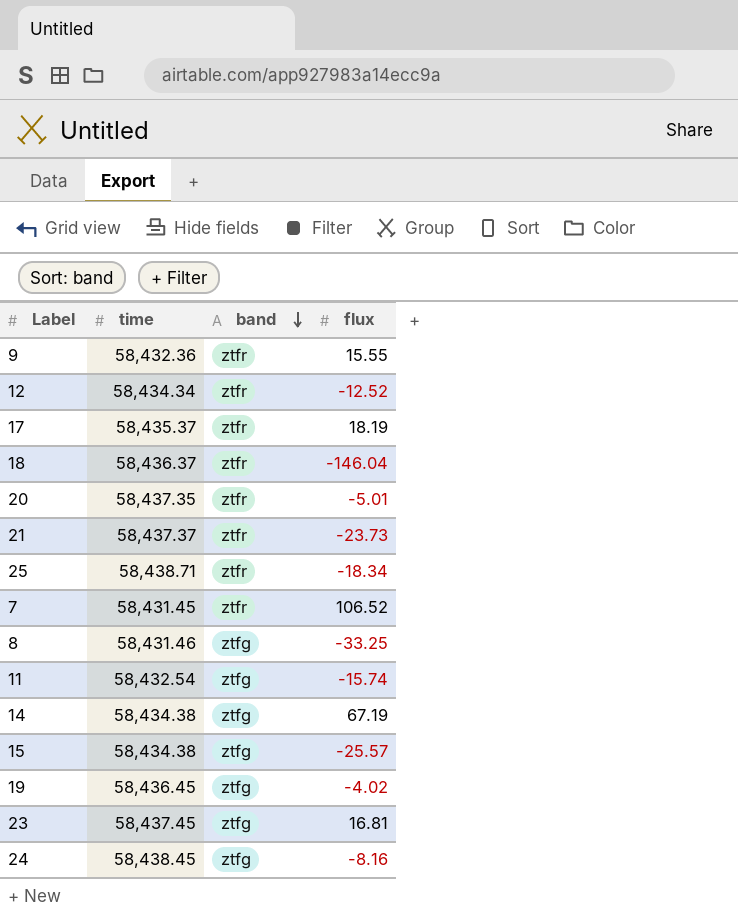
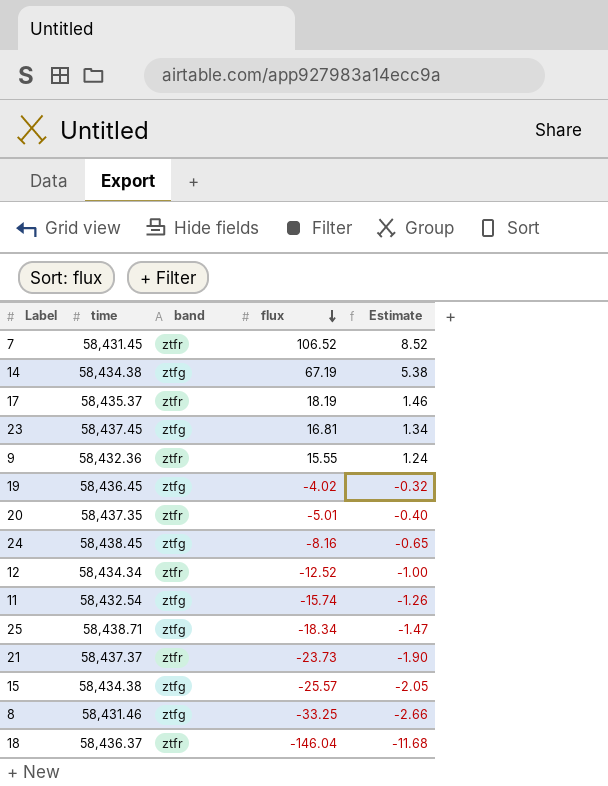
row order: band descending -> flux descending
column Estimate | formula: none -> [flux] * 0.08
25 | band: ztfr -> ztfg

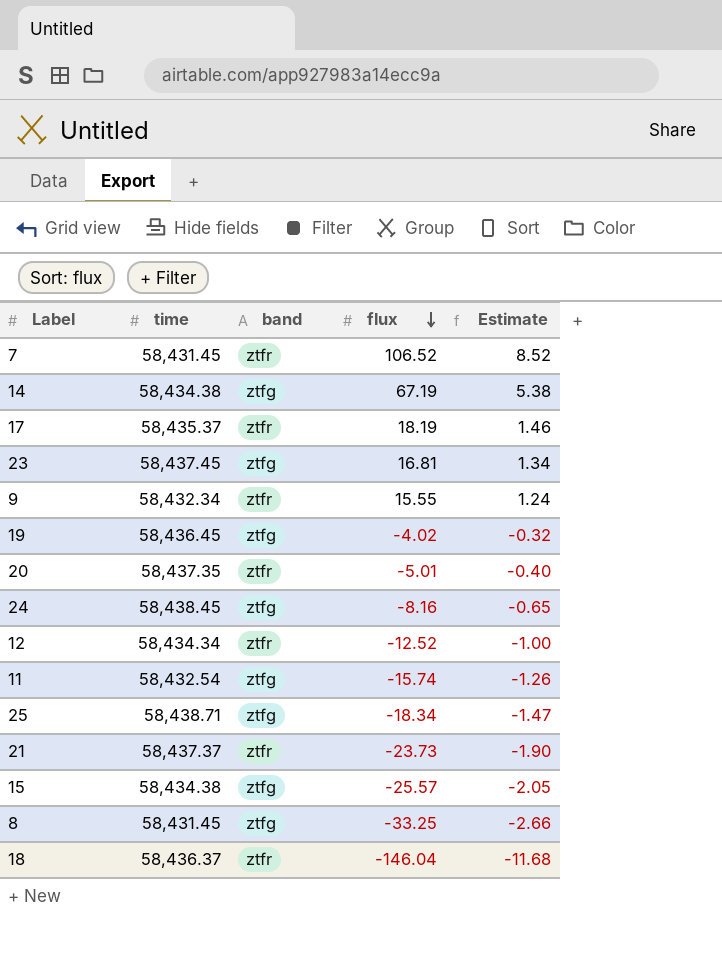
9 | time: 58,432.36 -> 58,432.34
8 | time: 58,431.46 -> 58,431.45

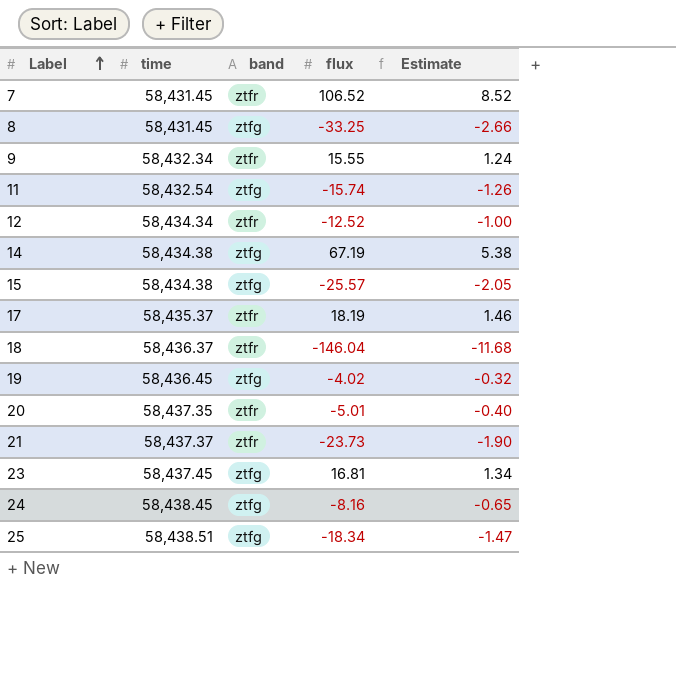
row order: flux descending -> Label ascending
25 | time: 58,438.71 -> 58,438.51

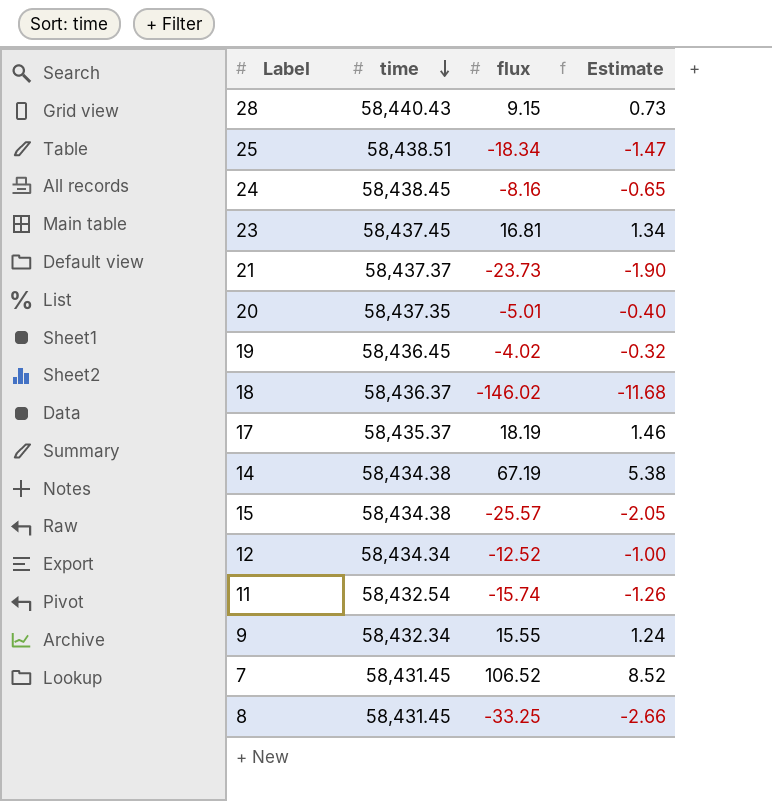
row order: Label ascending -> time descending
column band | position: 3 -> none
row 28: none -> 58,440.43 | 9.15 | 0.73
18 | flux: -146.04 -> -146.02

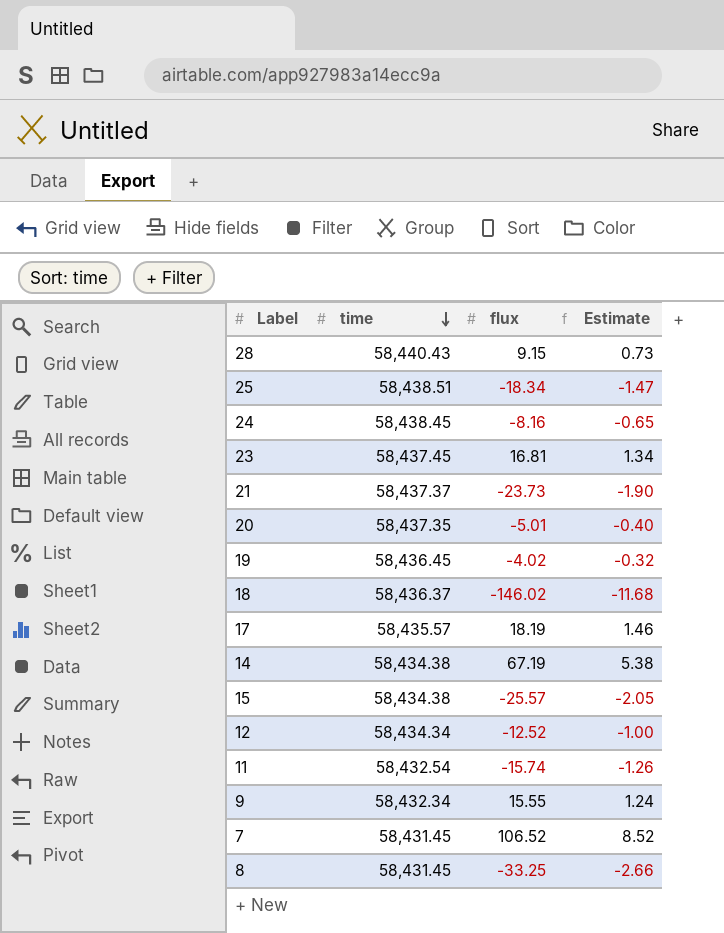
17 | time: 58,435.37 -> 58,435.57

